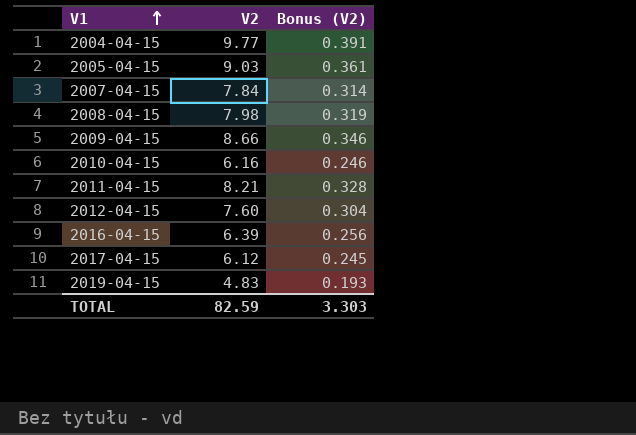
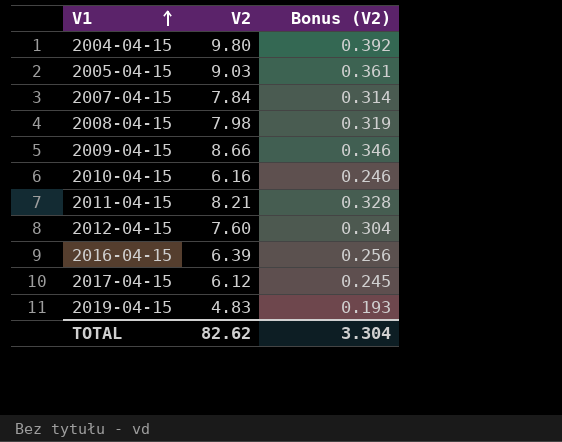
2004-04-15 | V2: 9.77 -> 9.80
2004-04-15 | Bonus (V2): 0.391 -> 0.392
TOTAL | V2: 82.59 -> 82.62
TOTAL | Bonus (V2): 3.303 -> 3.304

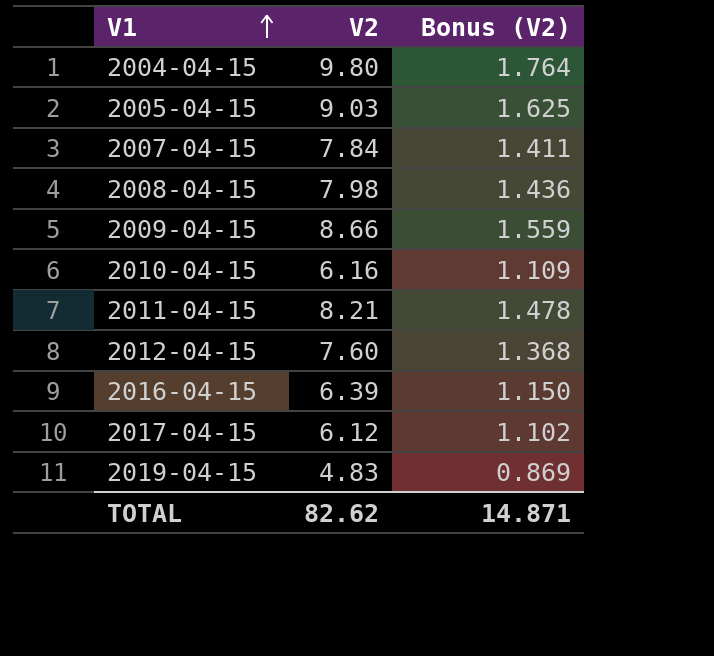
column Bonus (V2) | formula: [V2] * 0.04 -> [V2] * 0.18
TOTAL | Bonus (V2): 3.304 -> 14.871

